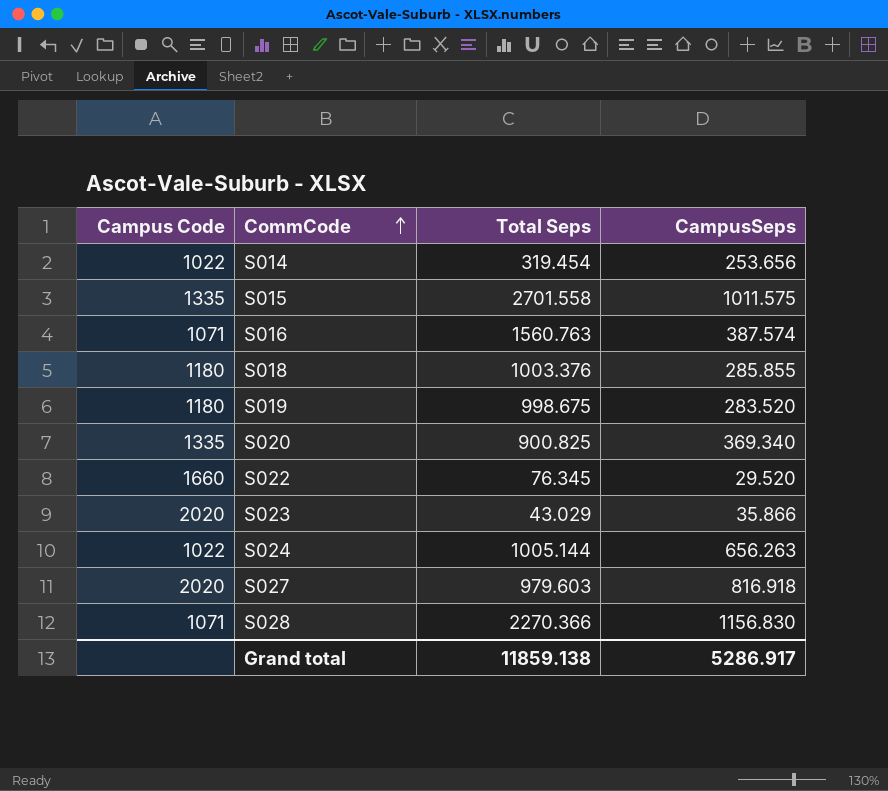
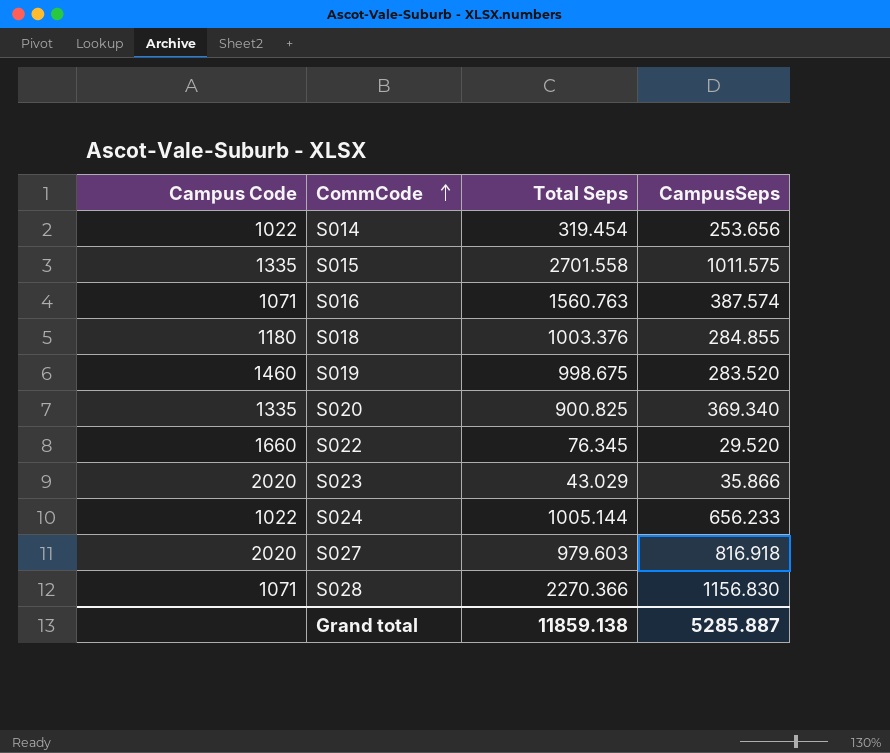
S018 | CampusSeps: 285.855 -> 284.855
S019 | Campus Code: 1180 -> 1460
S024 | CampusSeps: 656.263 -> 656.233
Grand total | CampusSeps: 5286.917 -> 5285.887

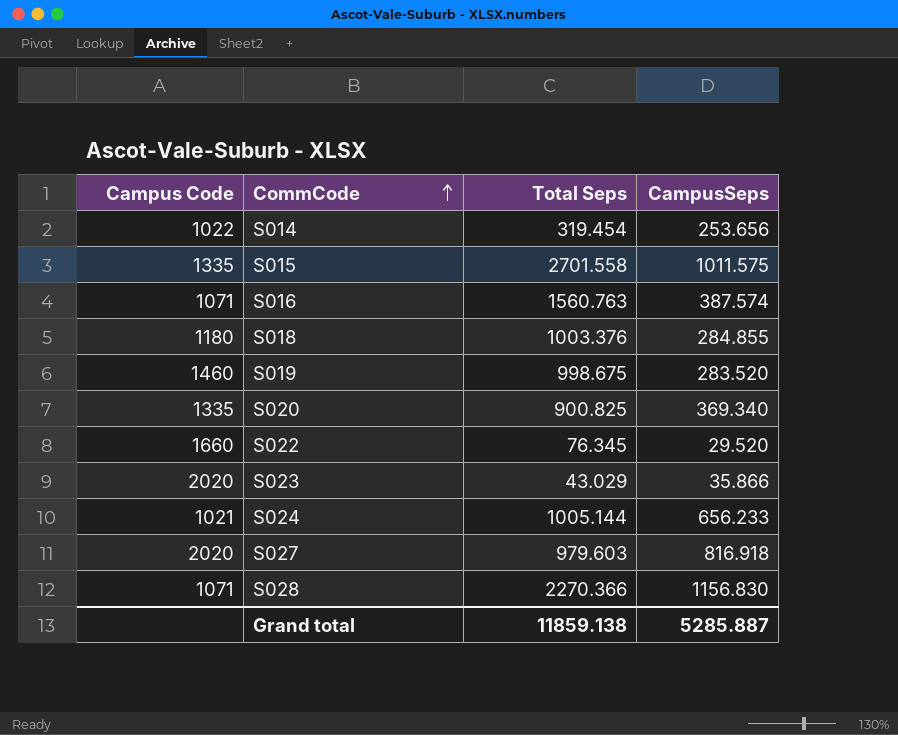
S024 | Campus Code: 1022 -> 1021

